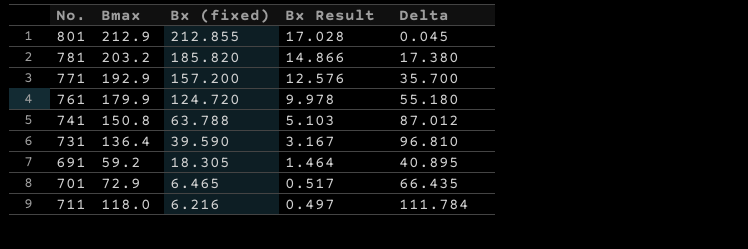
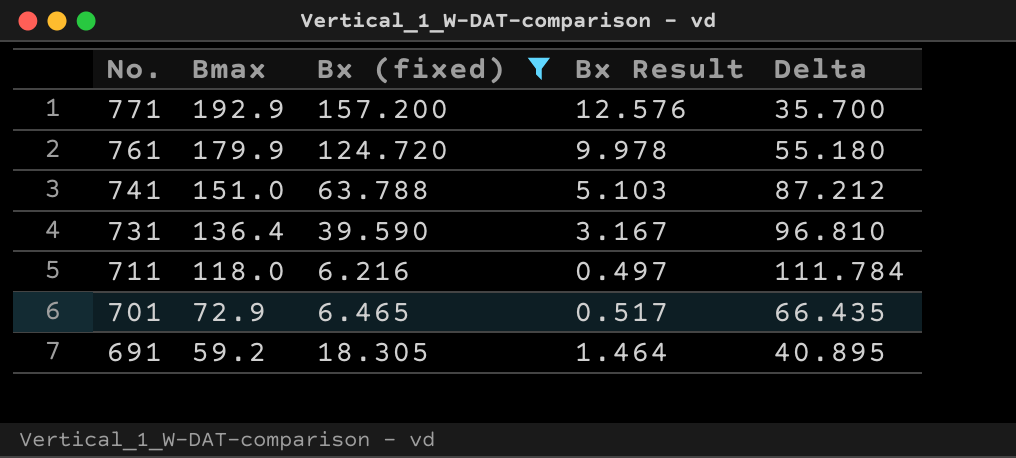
filter: none -> Bx (fixed) <= 157.200
row order: Bx (fixed) descending -> No. descending
741 | Bmax: 150.8 -> 151.0
741 | Delta: 87.012 -> 87.212

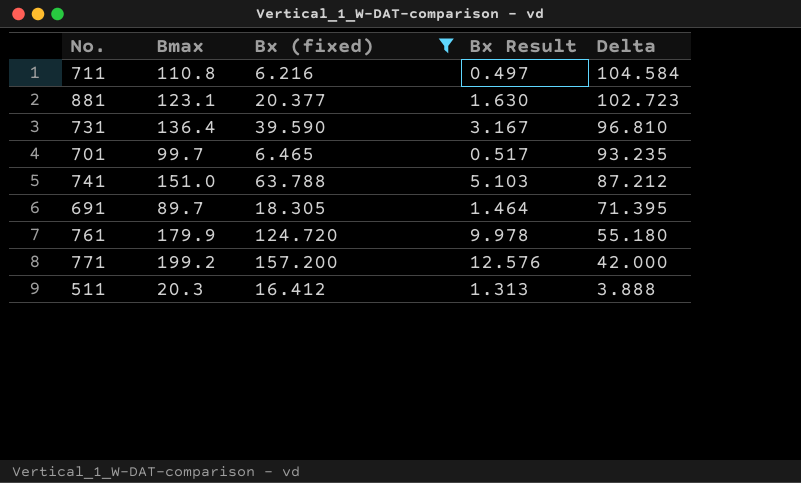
row order: No. descending -> Delta descending
711 | Bmax: 118.0 -> 110.8
711 | Delta: 111.784 -> 104.584
row 881: none -> 123.1 | 20.377 | 1.630 | 102.723
701 | Bmax: 72.9 -> 99.7
701 | Delta: 66.435 -> 93.235
691 | Bmax: 59.2 -> 89.7
691 | Delta: 40.895 -> 71.395
771 | Bmax: 192.9 -> 199.2
771 | Delta: 35.700 -> 42.000
row 511: none -> 20.3 | 16.412 | 1.313 | 3.888

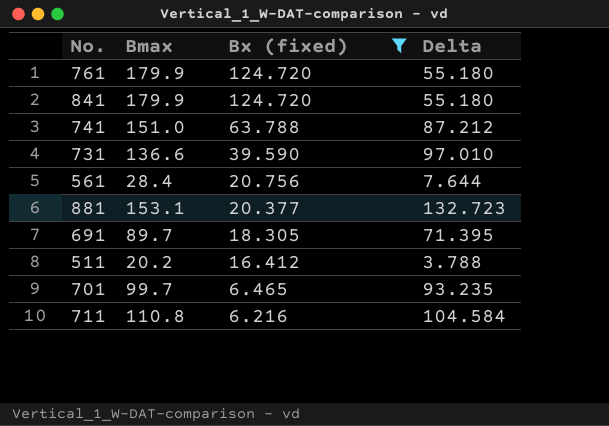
row order: Delta descending -> Bx (fixed) descending
column Bx Result | formula: [Bx (fixed)] * 0.08 -> none
row 771: 199.2 | 157.200 | 12.576 | 42.000 -> none
row 841: none -> 179.9 | 124.720 | 55.180
731 | Bmax: 136.4 -> 136.6
731 | Delta: 96.810 -> 97.010
row 561: none -> 28.4 | 20.756 | 7.644
881 | Bmax: 123.1 -> 153.1
881 | Delta: 102.723 -> 132.723
511 | Bmax: 20.3 -> 20.2
511 | Delta: 3.888 -> 3.788

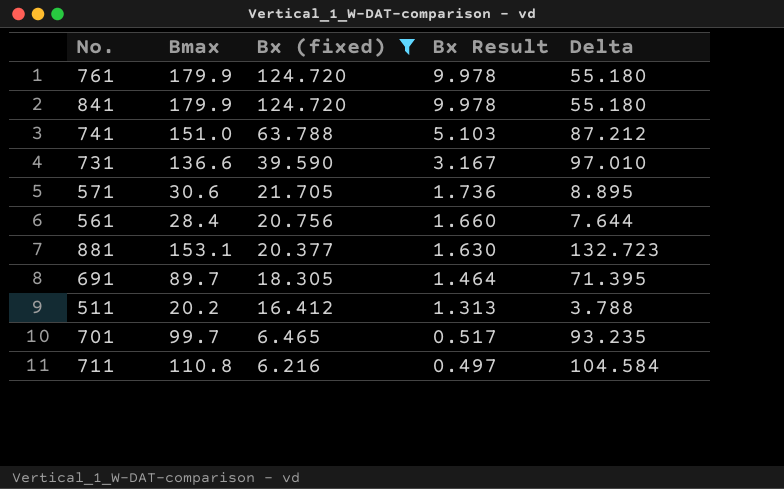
column Bx Result | formula: none -> [Bx (fixed)] * 0.08
row 571: none -> 30.6 | 21.705 | 1.736 | 8.895

